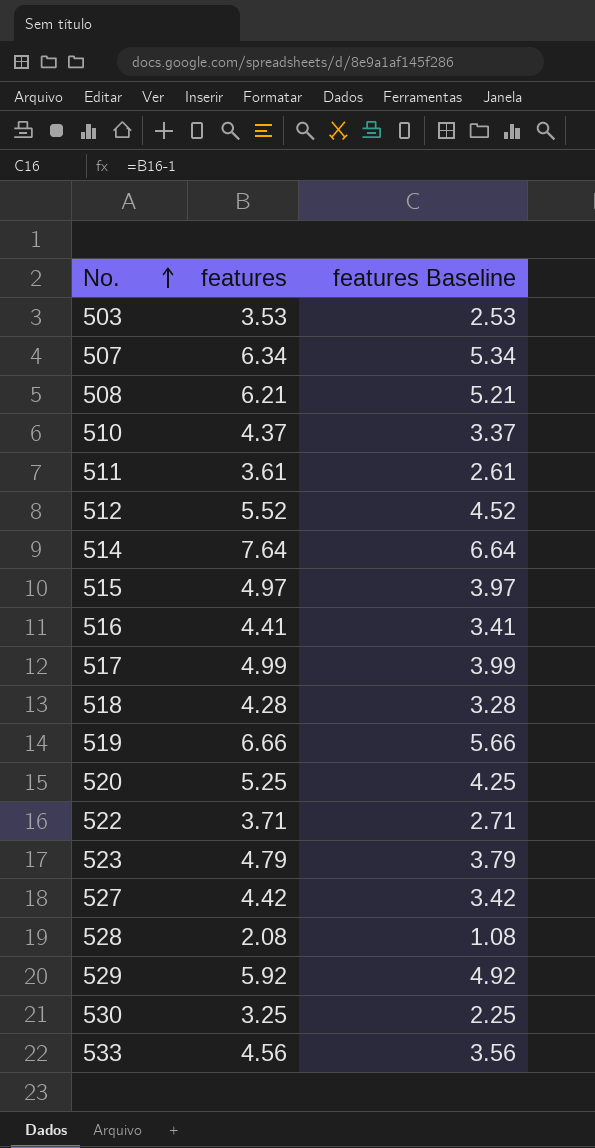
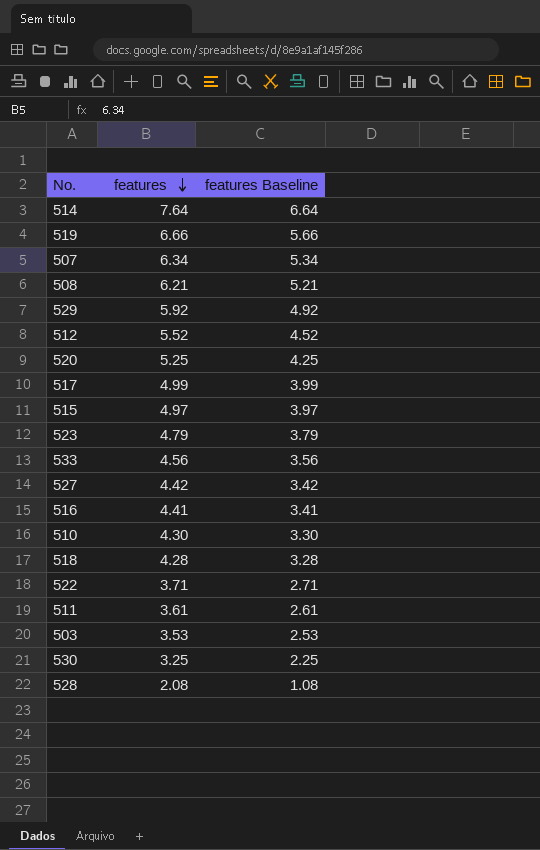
row order: No. ascending -> features descending
510 | features: 4.37 -> 4.30
510 | features Baseline: 3.37 -> 3.30

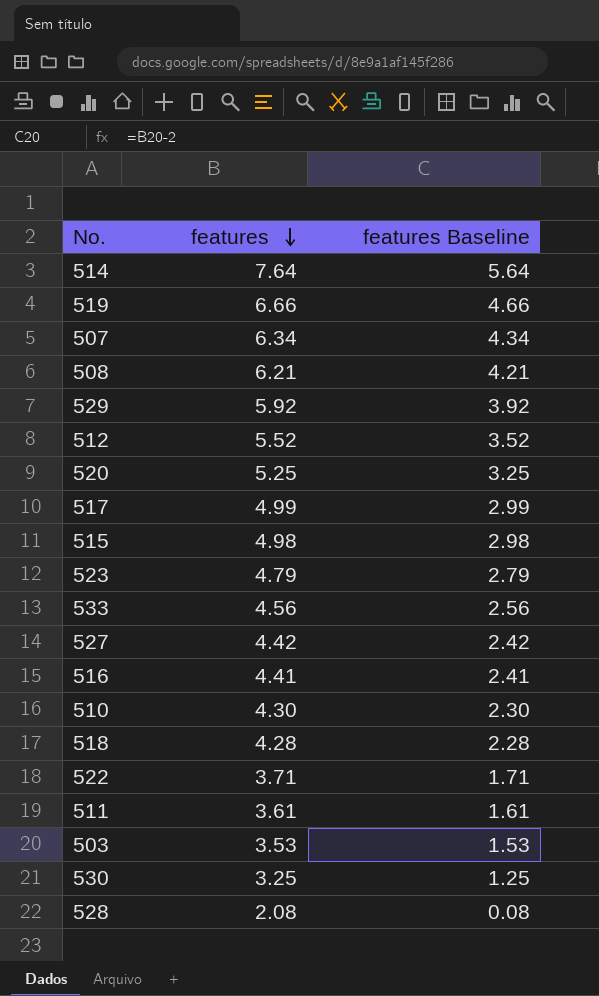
column features Baseline | formula: [features] - 1 -> [features] - 2
515 | features: 4.97 -> 4.98

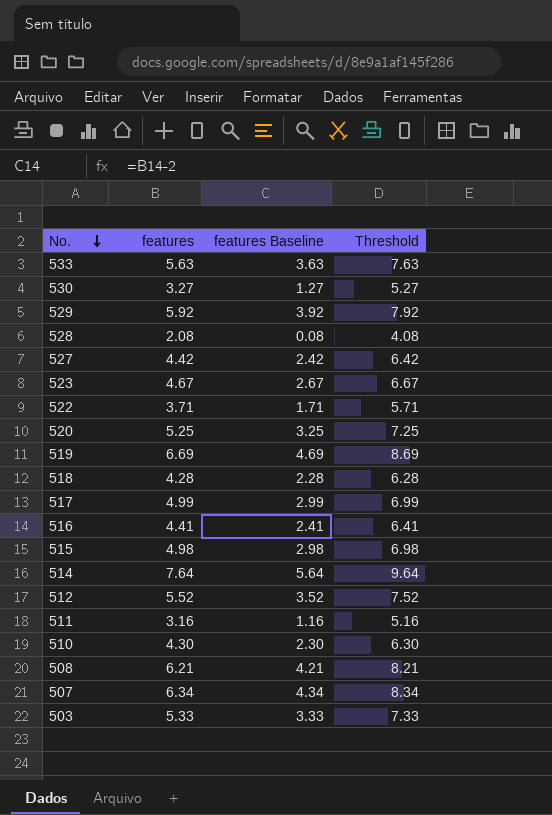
row order: features descending -> No. descending
column Threshold | formula: none -> [features] + 2
533 | features: 4.56 -> 5.63
533 | features Baseline: 2.56 -> 3.63
530 | features: 3.25 -> 3.27
530 | features Baseline: 1.25 -> 1.27
523 | features: 4.79 -> 4.67
523 | features Baseline: 2.79 -> 2.67
519 | features: 6.66 -> 6.69
519 | features Baseline: 4.66 -> 4.69
511 | features: 3.61 -> 3.16
511 | features Baseline: 1.61 -> 1.16
503 | features: 3.53 -> 5.33
503 | features Baseline: 1.53 -> 3.33

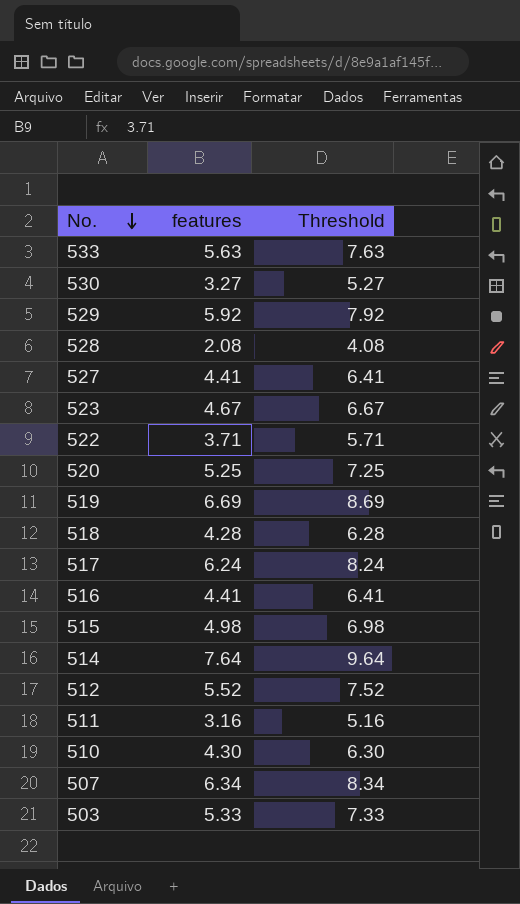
column features Baseline | formula: [features] - 2 -> none
row 508: 6.21 | 4.21 | 8.21 -> none
527 | features: 4.42 -> 4.41
527 | Threshold: 6.42 -> 6.41
517 | features: 4.99 -> 6.24
517 | Threshold: 6.99 -> 8.24

